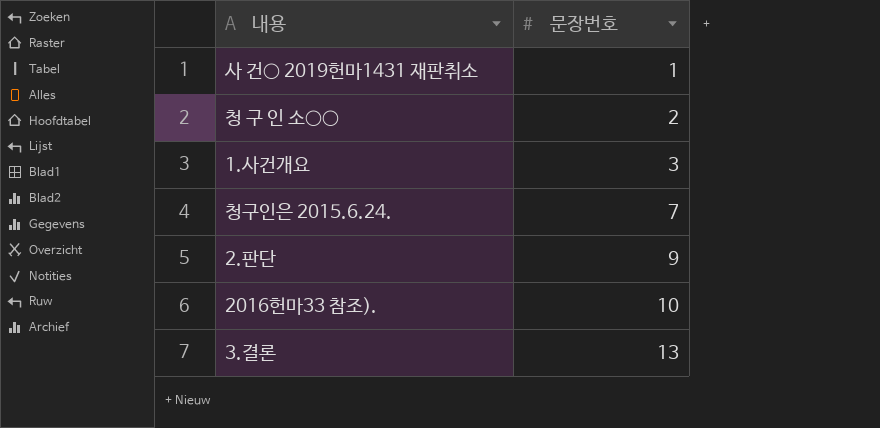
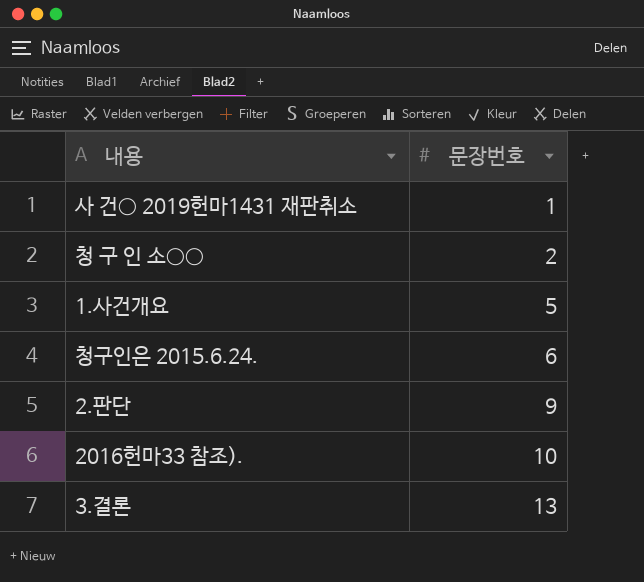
1.사건개요 | 문장번호: 3 -> 5
청구인은 2015.6.24. | 문장번호: 7 -> 6

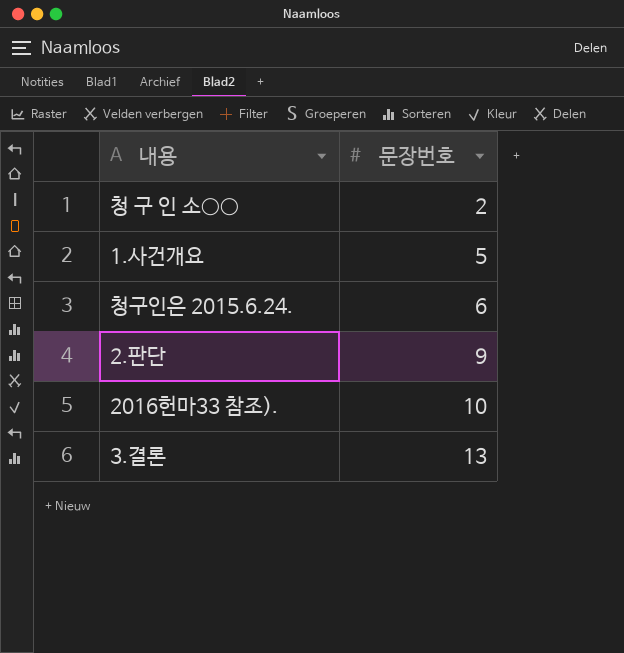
row 사 건○ 2019헌마1431 재판취소: 1 -> none

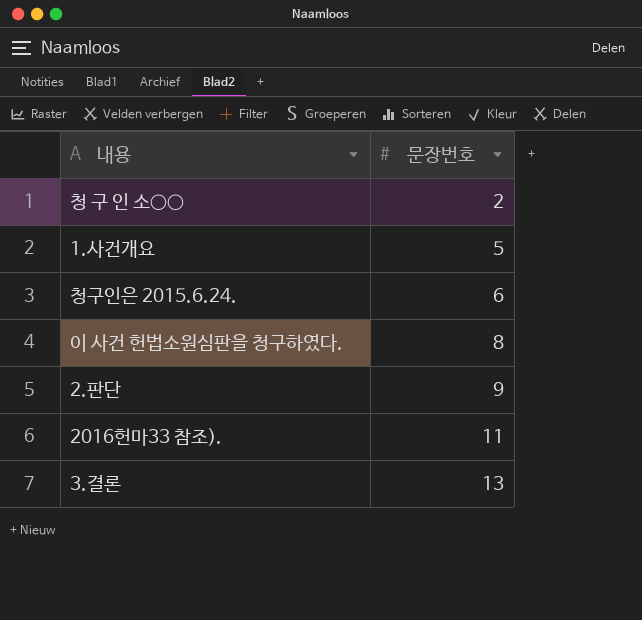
row 이 사건 헌법소원심판을 청구하였다.: none -> 8
2016헌마33 참조). | 문장번호: 10 -> 11

